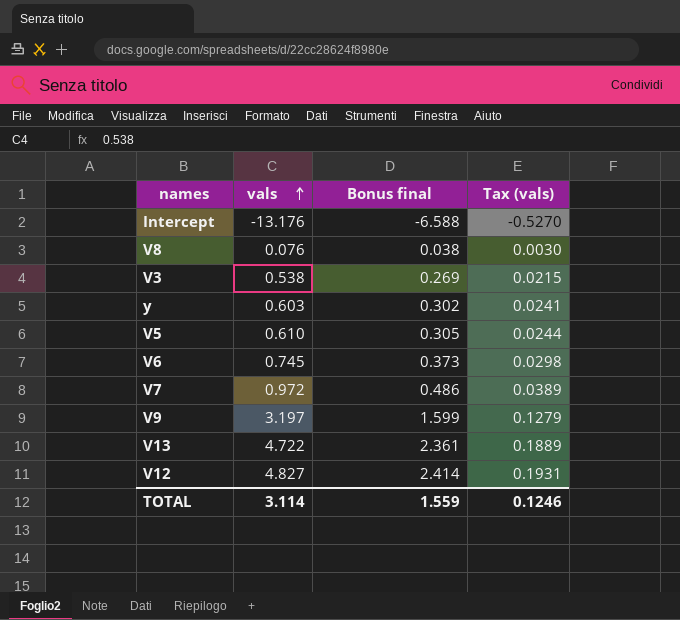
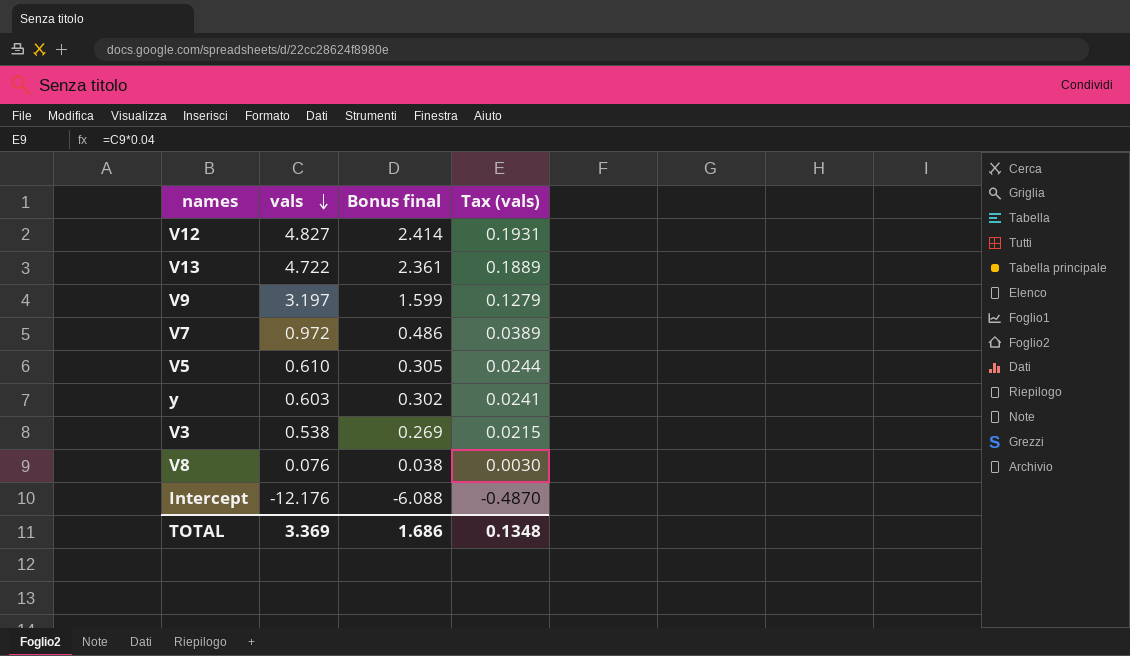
row order: vals ascending -> vals descending
row V6: 0.745 | 0.373 | 0.0298 -> none
Intercept | vals: -13.176 -> -12.176
Intercept | Bonus final: -6.588 -> -6.088
Intercept | Tax (vals): -0.5270 -> -0.4870
TOTAL | vals: 3.114 -> 3.369
TOTAL | Bonus final: 1.559 -> 1.686
TOTAL | Tax (vals): 0.1246 -> 0.1348

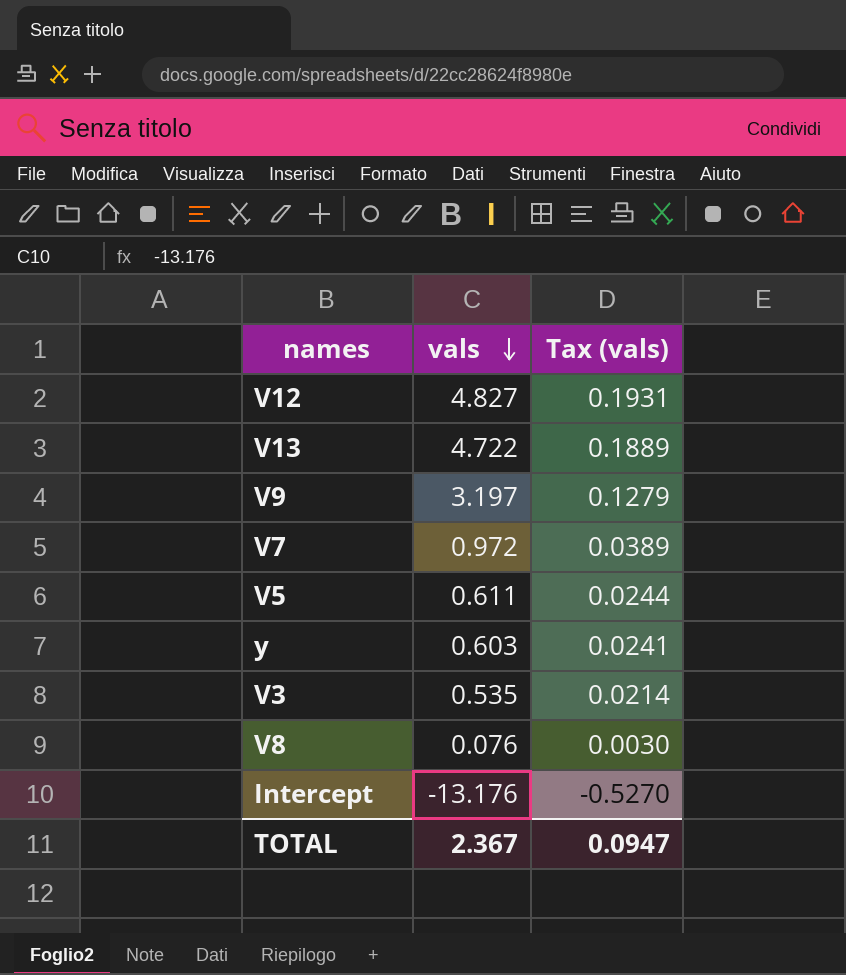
column Bonus final | formula: [vals] * 0.5 -> none
V5 | vals: 0.610 -> 0.611
V3 | vals: 0.538 -> 0.535
V3 | Tax (vals): 0.0215 -> 0.0214
Intercept | vals: -12.176 -> -13.176
Intercept | Tax (vals): -0.4870 -> -0.5270
TOTAL | vals: 3.369 -> 2.367
TOTAL | Tax (vals): 0.1348 -> 0.0947

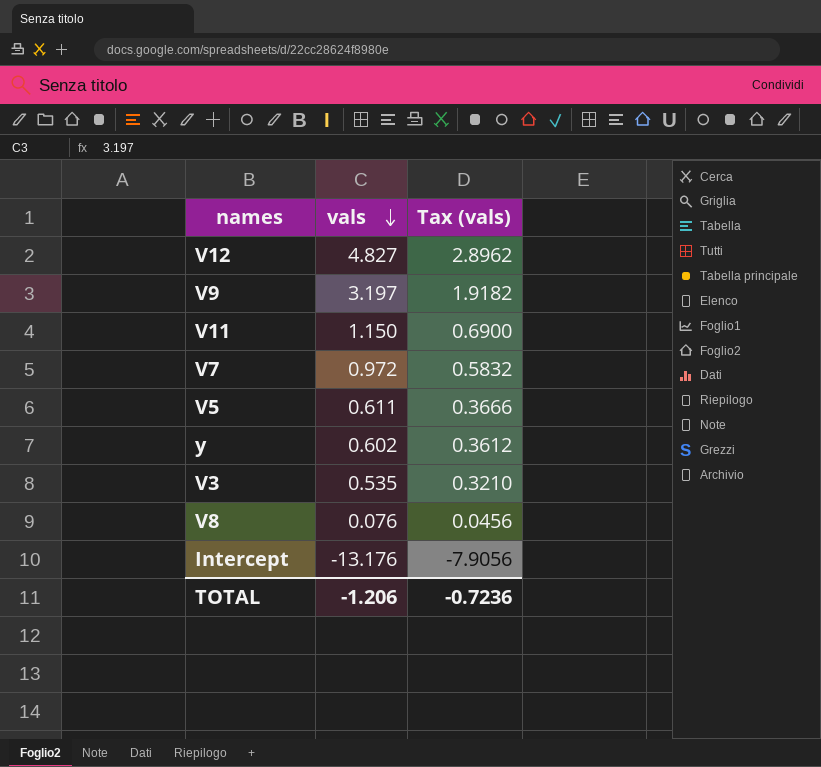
column Tax (vals) | formula: [vals] * 0.04 -> [vals] * 0.6
row V13: 4.722 | 0.1889 -> none
row V11: none -> 1.150 | 0.6900
y | vals: 0.603 -> 0.602
TOTAL | vals: 2.367 -> -1.206
TOTAL | Tax (vals): 0.0947 -> -0.7236

